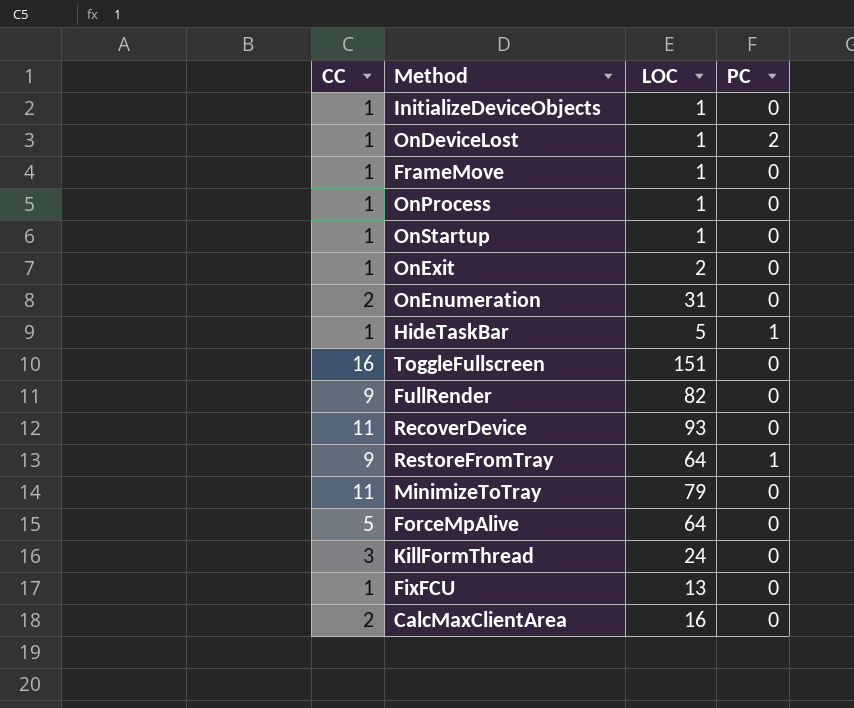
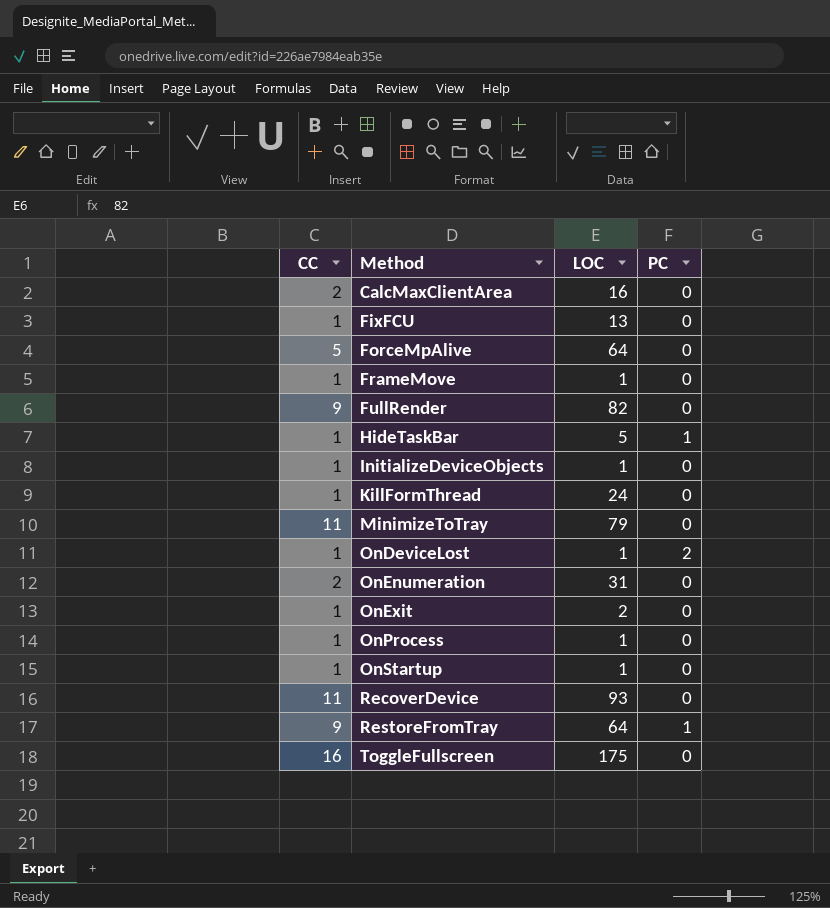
row order: none -> Method ascending
KillFormThread | CC: 3 -> 1
ToggleFullscreen | LOC: 151 -> 175

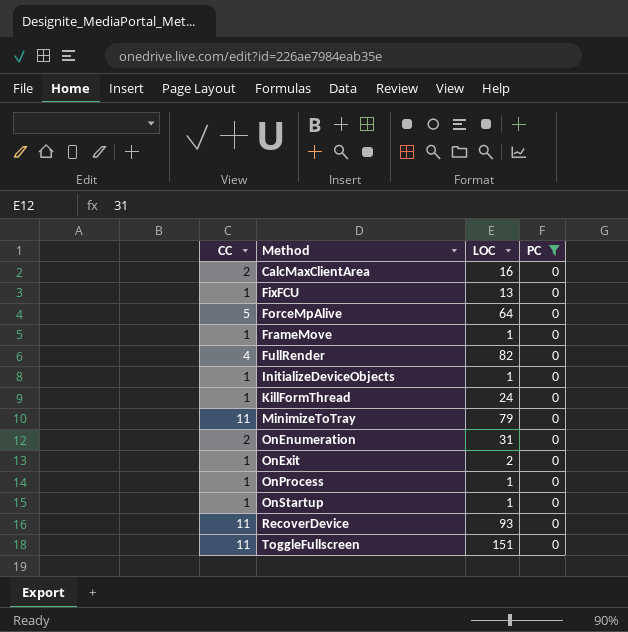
filter: none -> PC = 0
FullRender | CC: 9 -> 4
ToggleFullscreen | CC: 16 -> 11
ToggleFullscreen | LOC: 175 -> 151

